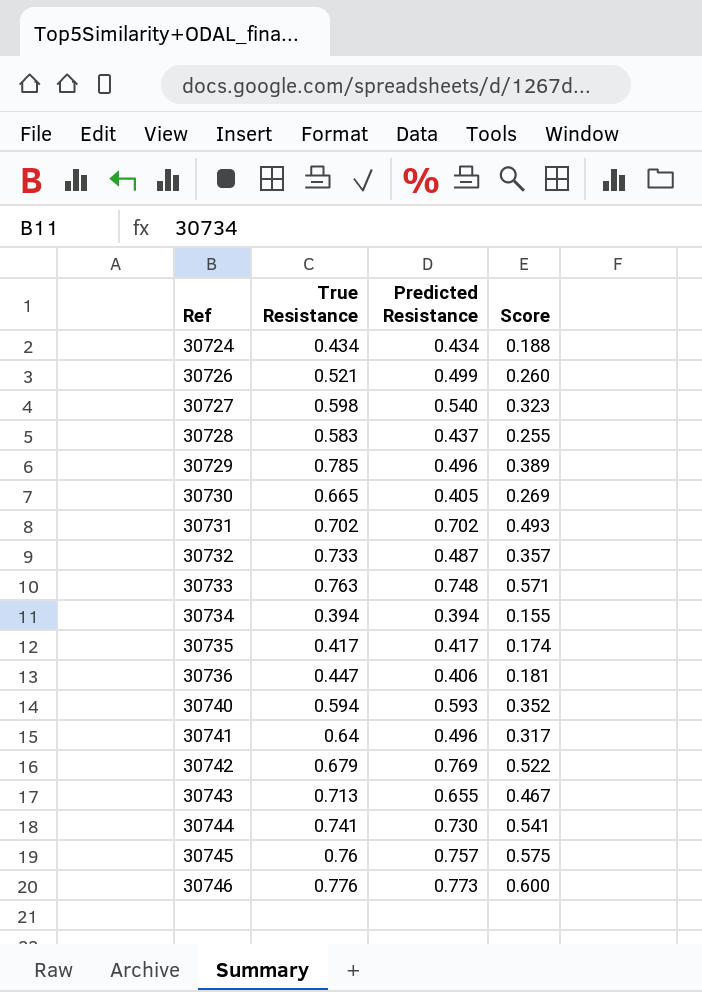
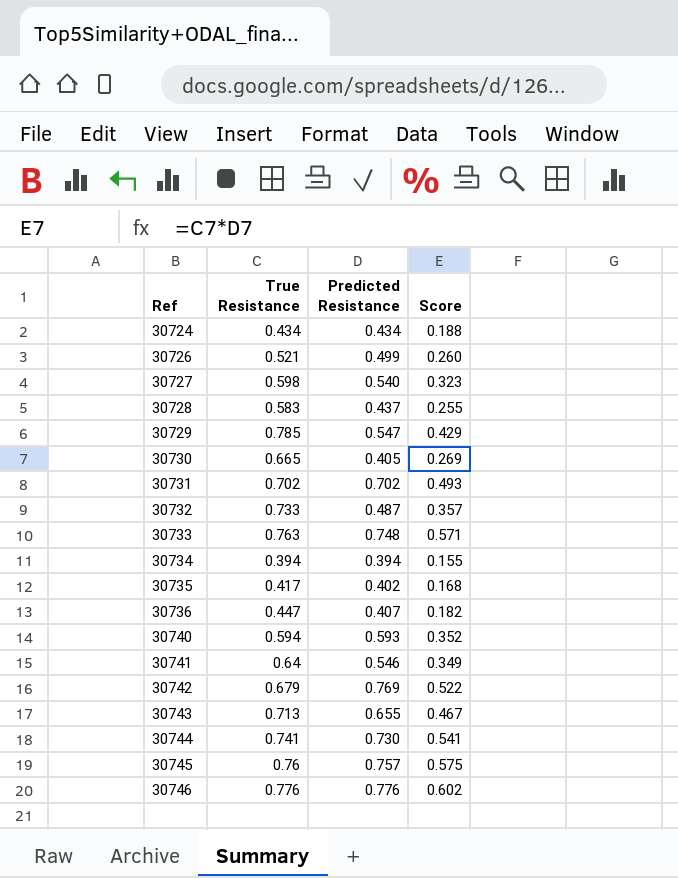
30729 | Predicted Resistance: 0.496 -> 0.547
30729 | Score: 0.389 -> 0.429
30735 | Predicted Resistance: 0.417 -> 0.402
30735 | Score: 0.174 -> 0.168
30736 | Predicted Resistance: 0.406 -> 0.407
30736 | Score: 0.181 -> 0.182
30741 | Predicted Resistance: 0.496 -> 0.546
30741 | Score: 0.317 -> 0.349
30746 | Predicted Resistance: 0.773 -> 0.776
30746 | Score: 0.600 -> 0.602

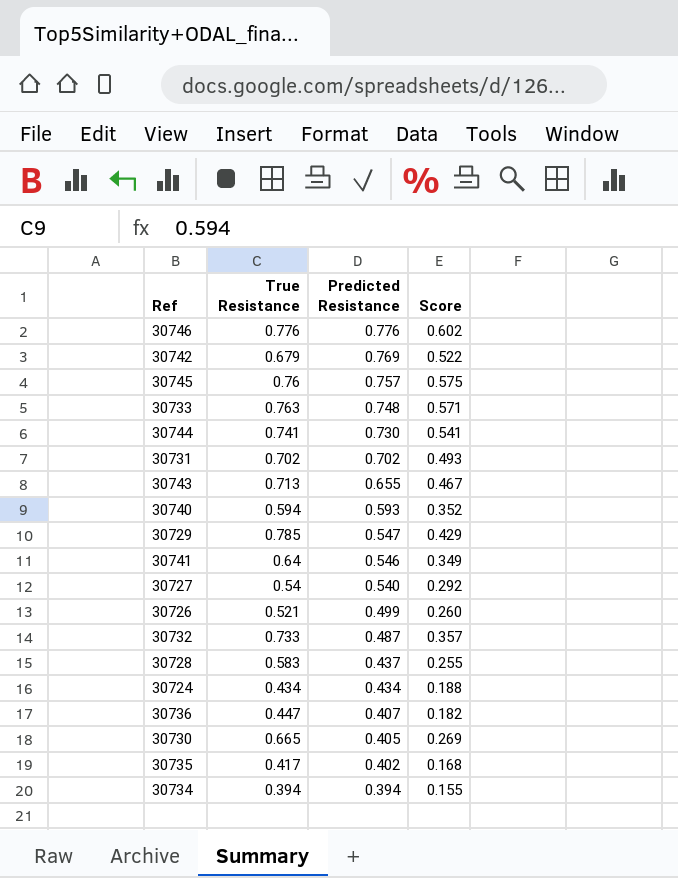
row order: Ref ascending -> Predicted Resistance descending
30727 | True Resistance: 0.598 -> 0.54
30727 | Score: 0.323 -> 0.292

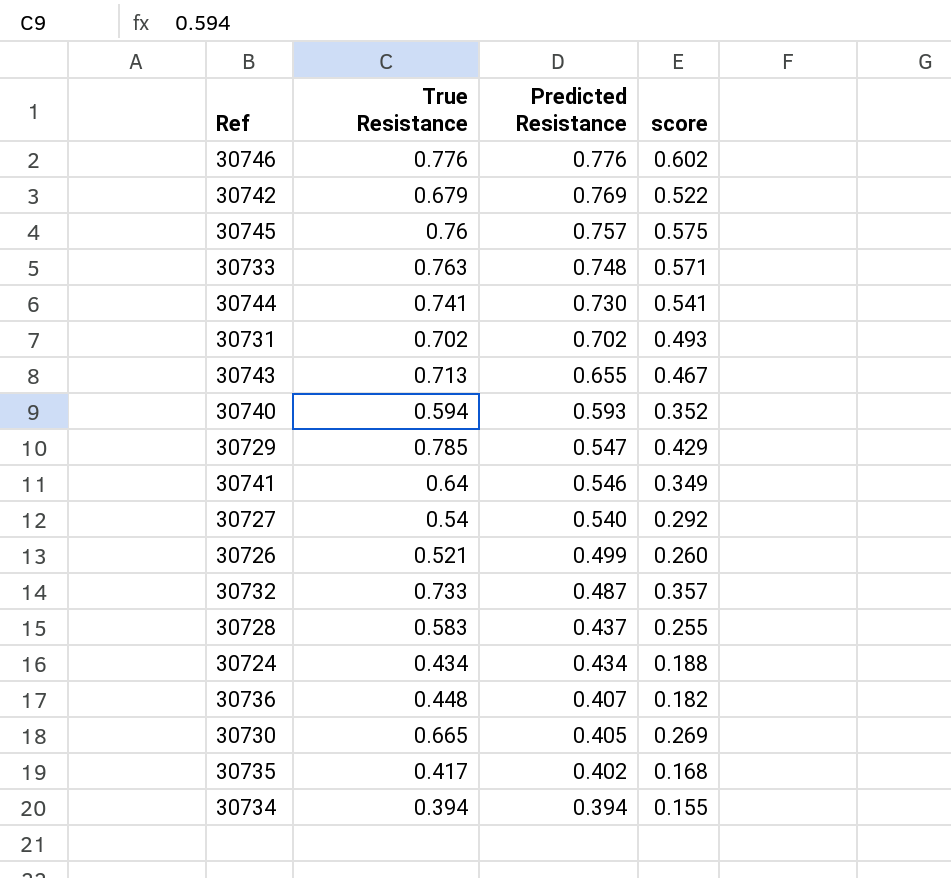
column name: Score -> score
30736 | True Resistance: 0.447 -> 0.448

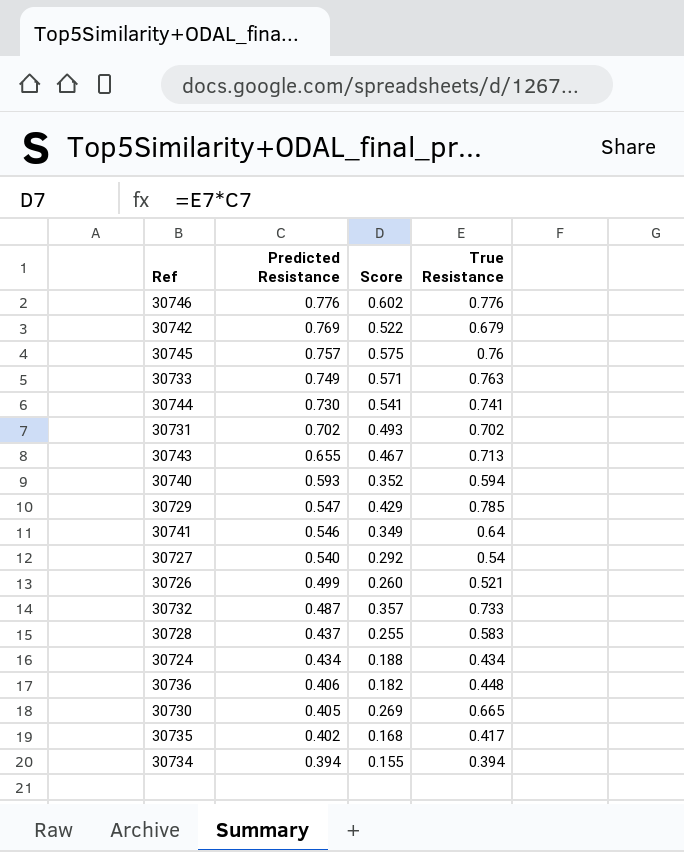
column name: score -> Score
column True Resistance | position: 2 -> 4
30733 | Predicted Resistance: 0.748 -> 0.749
30736 | Predicted Resistance: 0.407 -> 0.406

